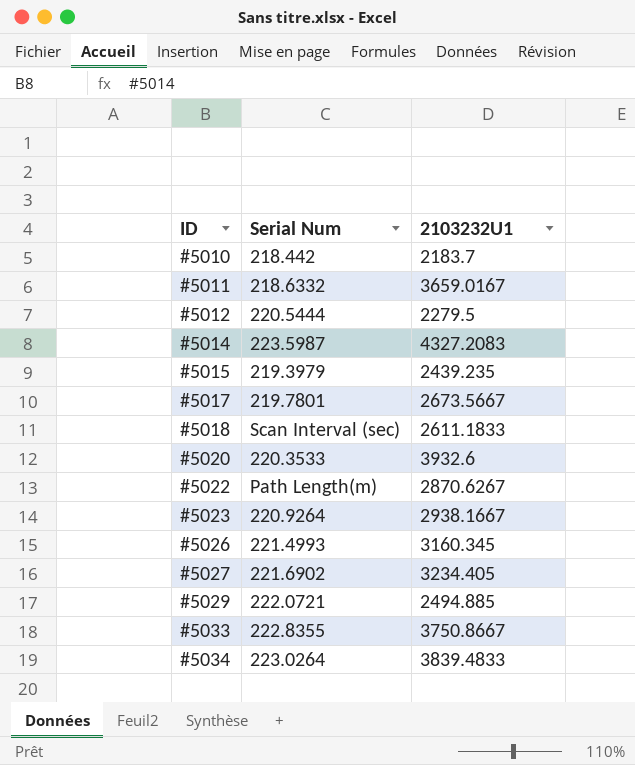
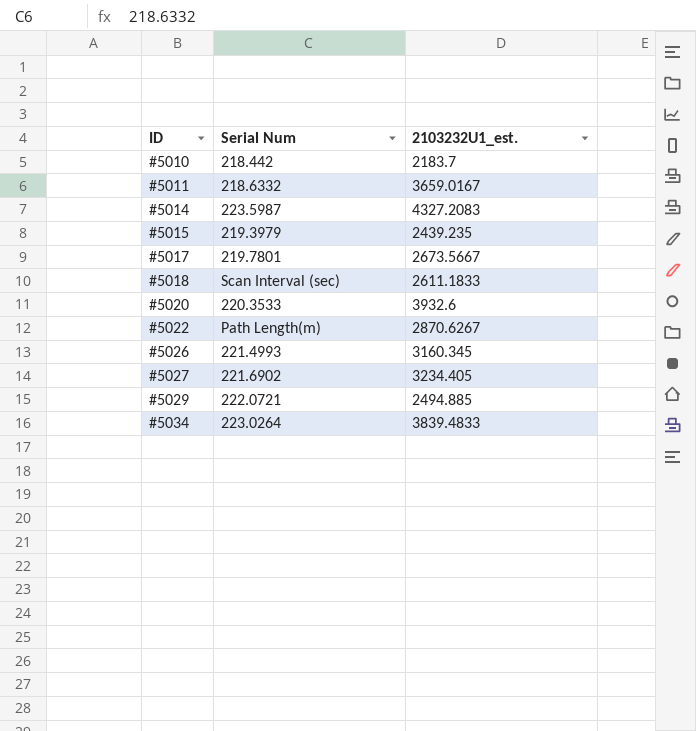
column name: 2103232U1 -> 2103232U1_est.
row #5012: 220.5444 | 2279.5 -> none
row #5023: 220.9264 | 2938.1667 -> none
row #5033: 222.8355 | 3750.8667 -> none

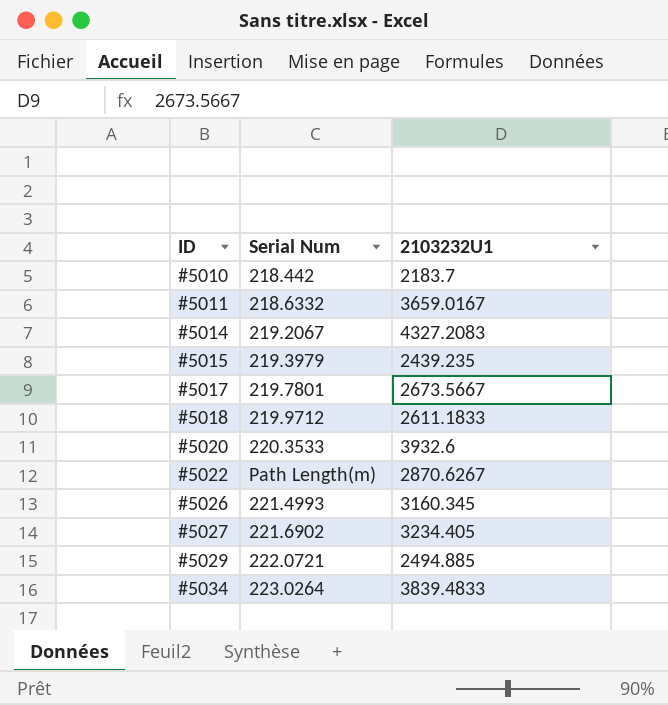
column name: 2103232U1_est. -> 2103232U1
#5014 | Serial Num: 223.5987 -> 219.2067
#5018 | Serial Num: Scan Interval (sec) -> 219.9712

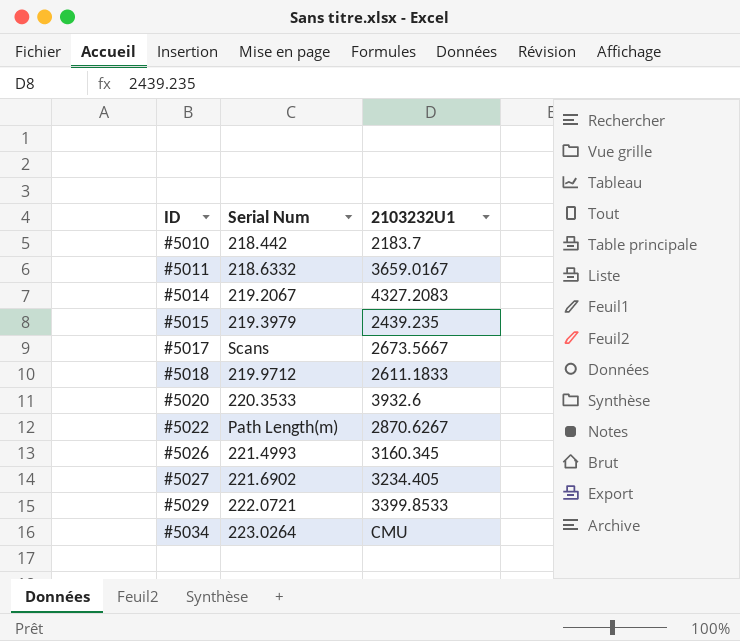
#5017 | Serial Num: 219.7801 -> Scans
#5029 | 2103232U1: 2494.885 -> 3399.8533
#5034 | 2103232U1: 3839.4833 -> CMU

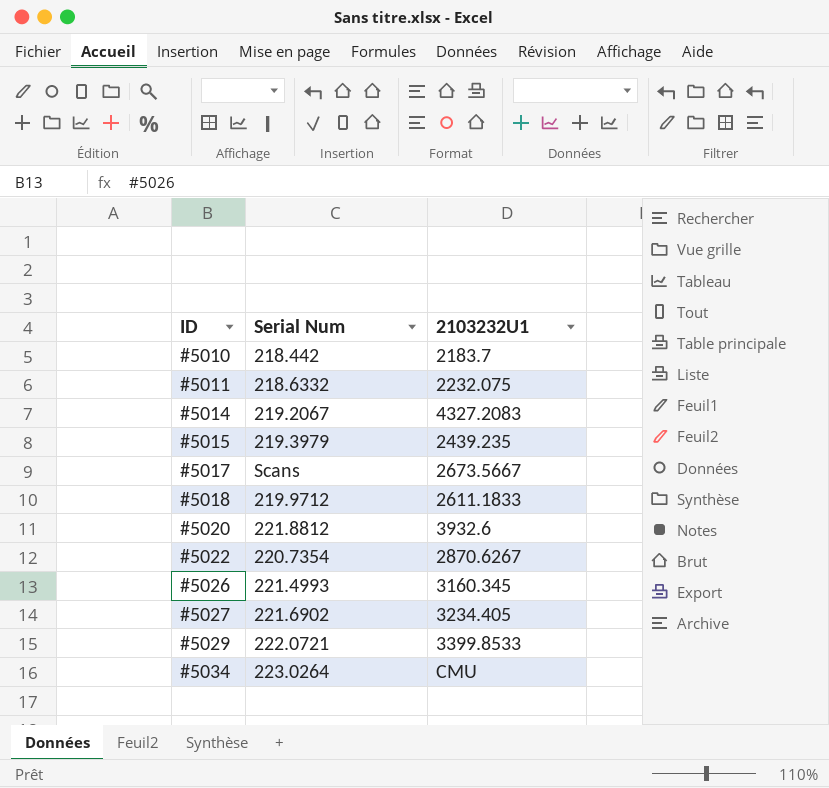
#5011 | 2103232U1: 3659.0167 -> 2232.075
#5020 | Serial Num: 220.3533 -> 221.8812
#5022 | Serial Num: Path Length(m) -> 220.7354

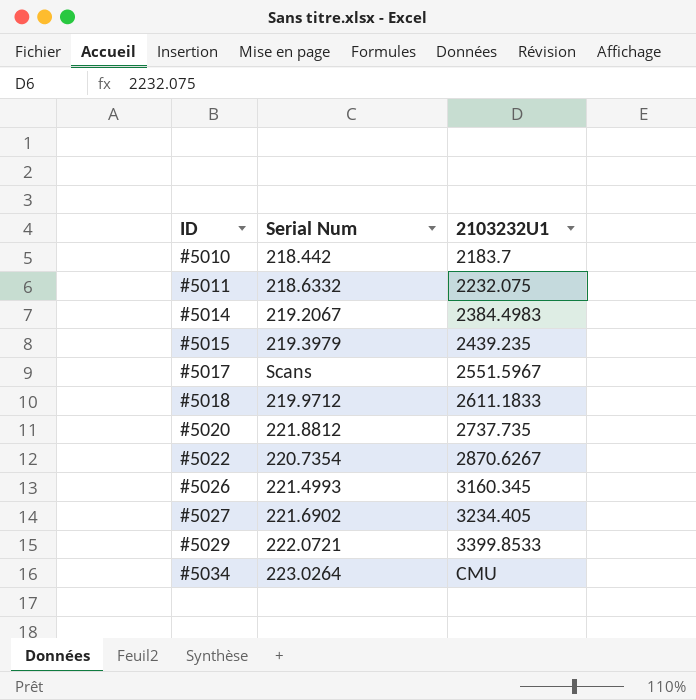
#5014 | 2103232U1: 4327.2083 -> 2384.4983
#5017 | 2103232U1: 2673.5667 -> 2551.5967
#5020 | 2103232U1: 3932.6 -> 2737.735

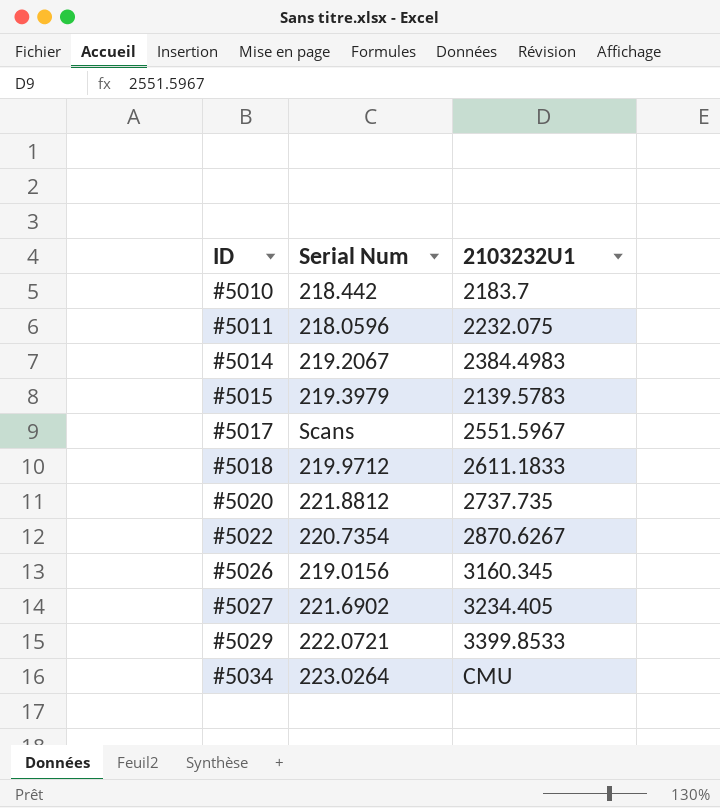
#5011 | Serial Num: 218.6332 -> 218.0596
#5015 | 2103232U1: 2439.235 -> 2139.5783
#5026 | Serial Num: 221.4993 -> 219.0156

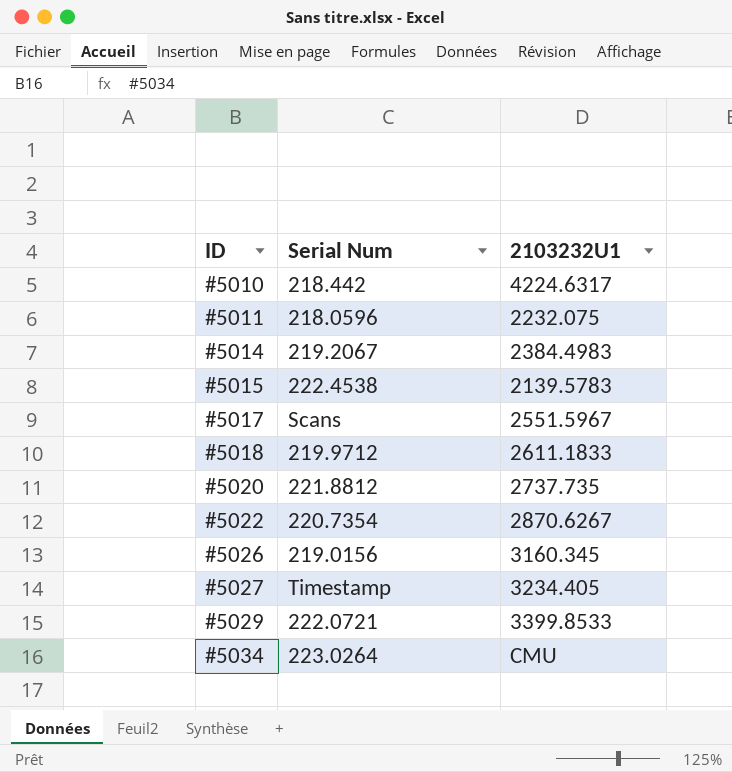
#5010 | 2103232U1: 2183.7 -> 4224.6317
#5015 | Serial Num: 219.3979 -> 222.4538
#5027 | Serial Num: 221.6902 -> Timestamp

